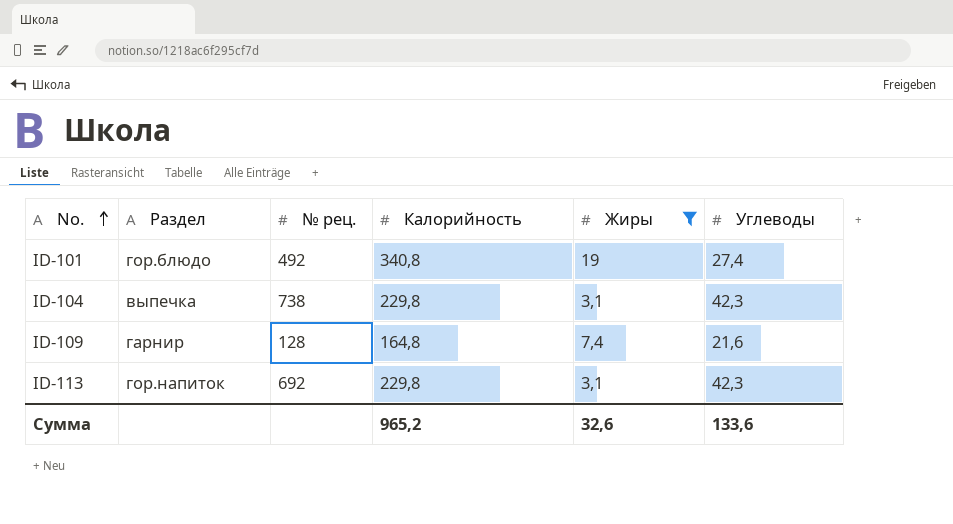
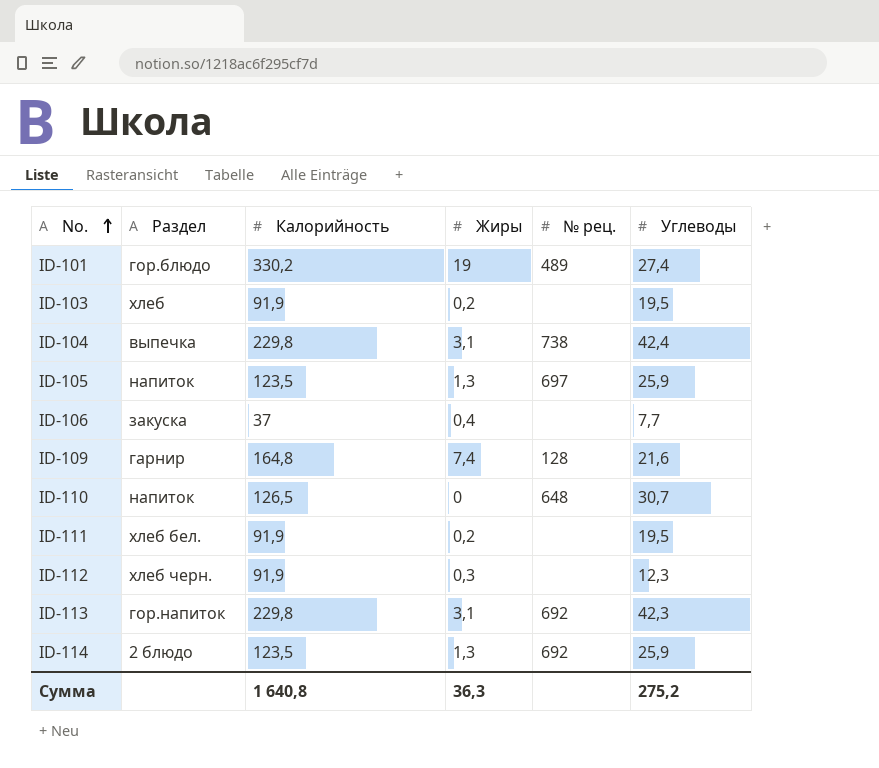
filter: Жиры >= 3,1 -> none
column № рец. | position: 3 -> 5
ID-101 | Калорийность: 340,8 -> 330,2
ID-101 | № рец.: 492 -> 489
ID-104 | Углеводы: 42,3 -> 42,4
Сумма | Калорийность: 965,2 -> 1 640,8
Сумма | Жиры: 32,6 -> 36,3
Сумма | Углеводы: 133,6 -> 275,2

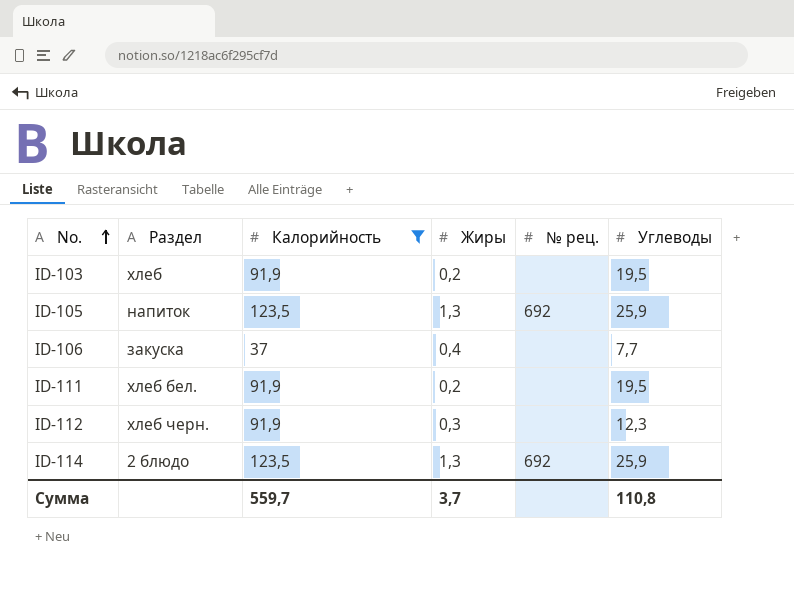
filter: none -> Калорийность <= 123,5
ID-105 | № рец.: 697 -> 692
Сумма | Калорийность: 1 640,8 -> 559,7
Сумма | Жиры: 36,3 -> 3,7
Сумма | Углеводы: 275,2 -> 110,8

